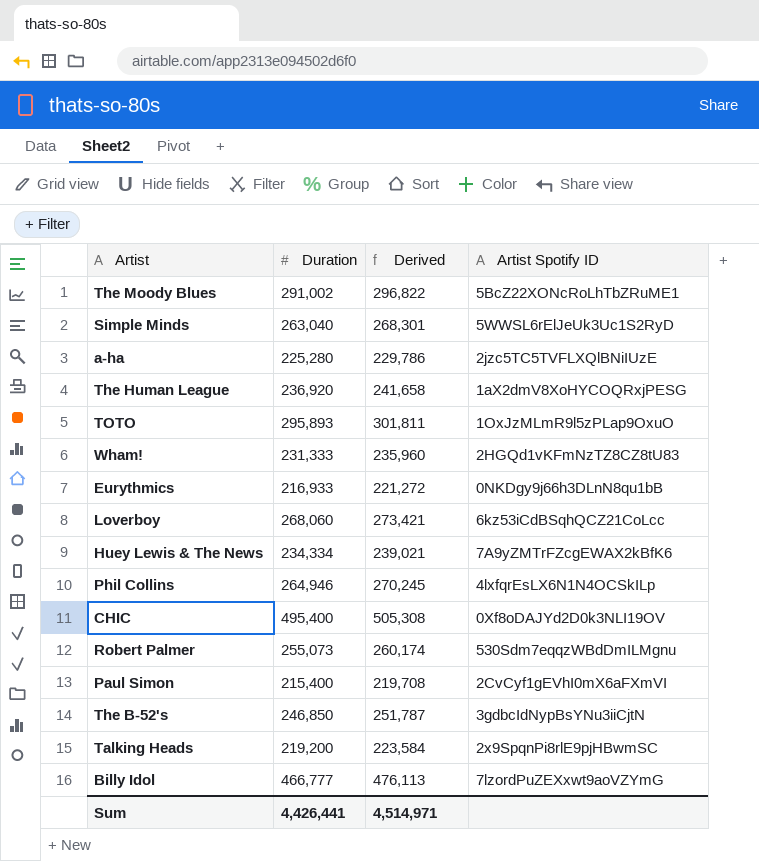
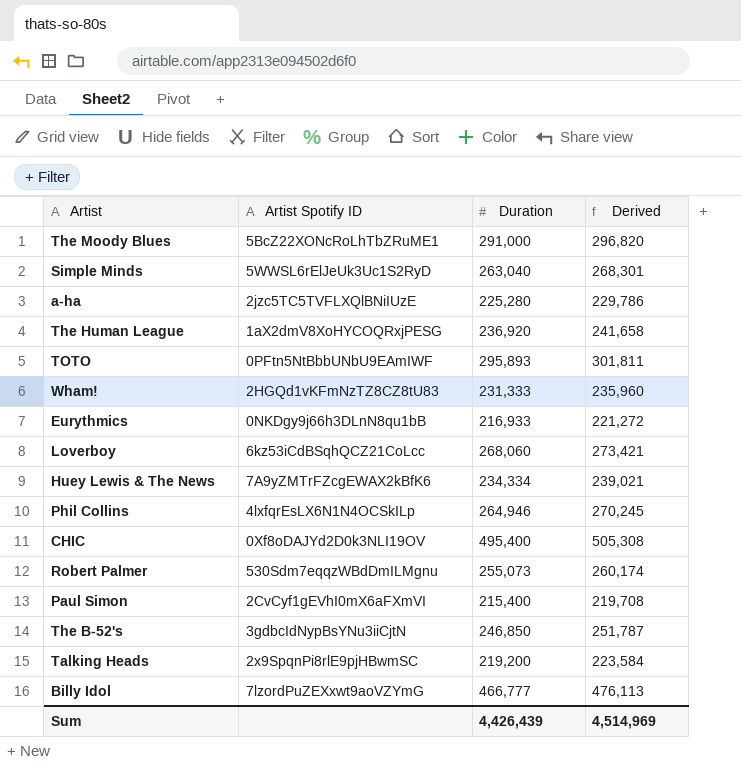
column Artist Spotify ID | position: 4 -> 2
The Moody Blues | Duration: 291,002 -> 291,000
The Moody Blues | Derived: 296,822 -> 296,820
TOTO | Artist Spotify ID: 1OxJzMLmR9l5zPLap9OxuO -> 0PFtn5NtBbbUNbU9EAmIWF
Sum | Duration: 4,426,441 -> 4,426,439
Sum | Derived: 4,514,971 -> 4,514,969

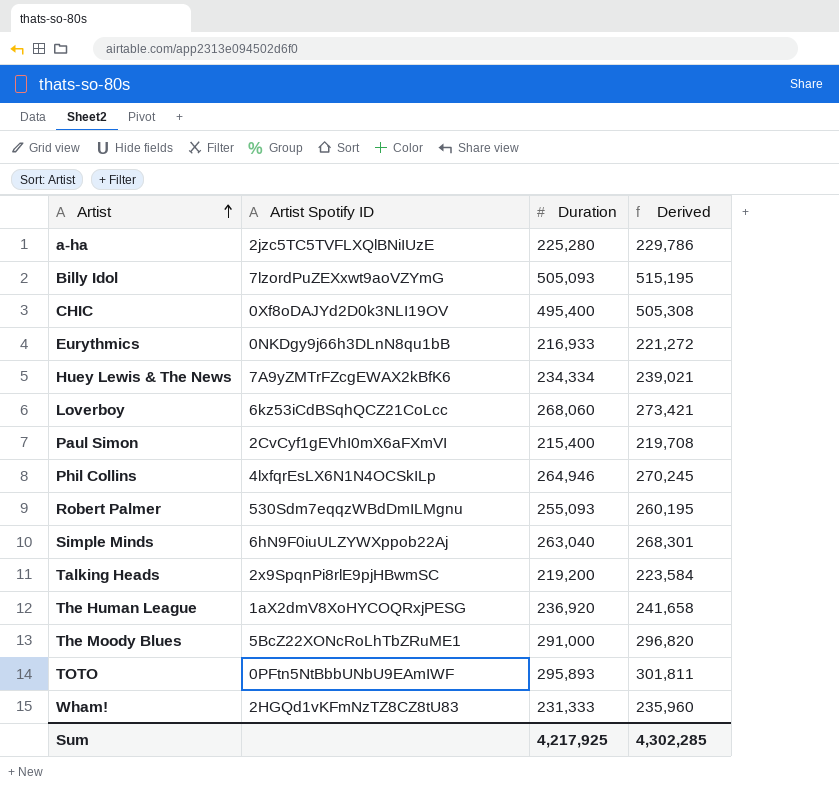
row order: none -> Artist ascending
row The B-52's: 3gdbcIdNypBsYNu3iiCjtN | 246,850 | 251,787 -> none
Billy Idol | Duration: 466,777 -> 505,093
Billy Idol | Derived: 476,113 -> 515,195
Robert Palmer | Duration: 255,073 -> 255,093
Robert Palmer | Derived: 260,174 -> 260,195
Simple Minds | Artist Spotify ID: 5WWSL6rElJeUk3Uc1S2RyD -> 6hN9F0iuULZYWXppob22Aj
Sum | Duration: 4,426,439 -> 4,217,925
Sum | Derived: 4,514,969 -> 4,302,285

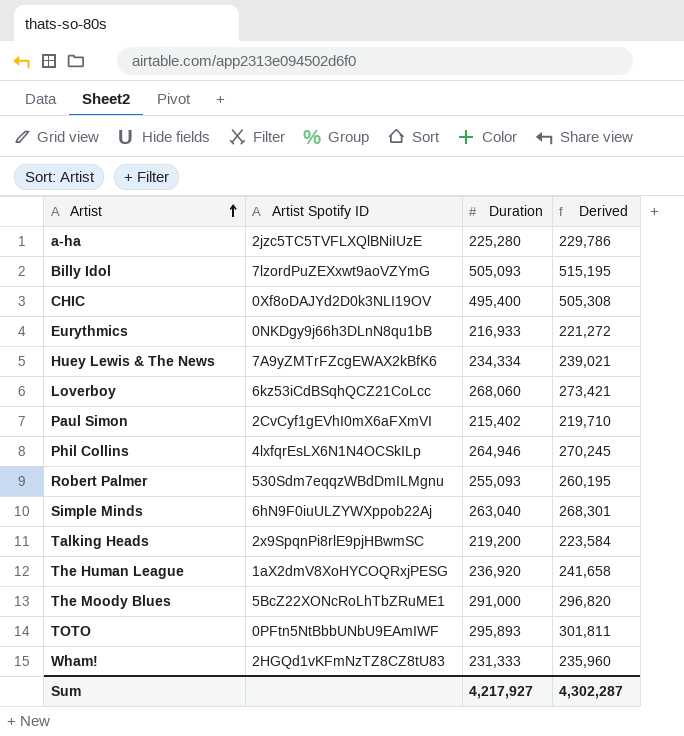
Paul Simon | Duration: 215,400 -> 215,402
Paul Simon | Derived: 219,708 -> 219,710
Sum | Duration: 4,217,925 -> 4,217,927
Sum | Derived: 4,302,285 -> 4,302,287

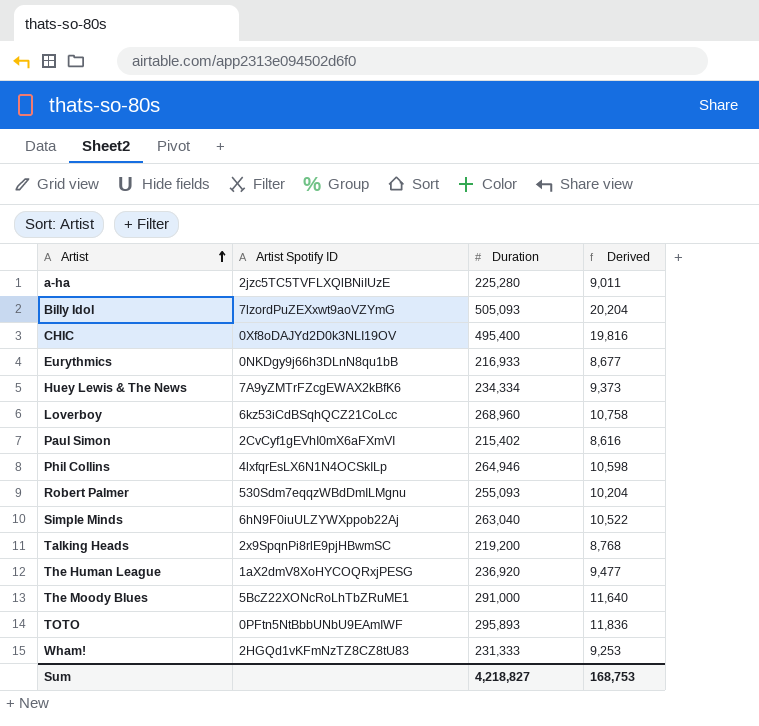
column Derived | formula: [Duration] * 1.02 -> [Duration] * 0.04
Loverboy | Duration: 268,060 -> 268,960
Sum | Duration: 4,217,927 -> 4,218,827
Sum | Derived: 4,302,287 -> 168,753

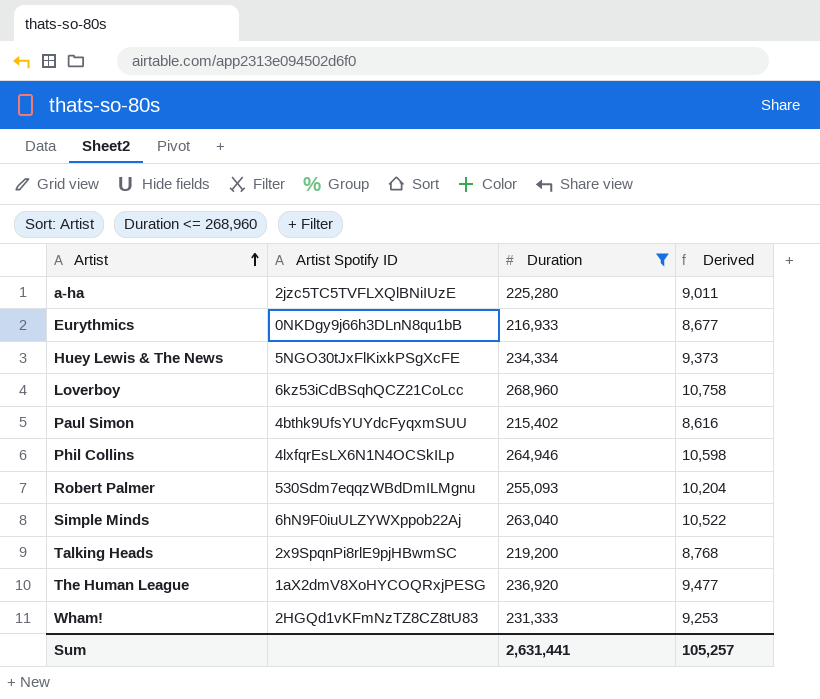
filter: none -> Duration <= 268,960
Huey Lewis & The News | Artist Spotify ID: 7A9yZMTrFZcgEWAX2kBfK6 -> 5NGO30tJxFlKixkPSgXcFE
Paul Simon | Artist Spotify ID: 2CvCyf1gEVhI0mX6aFXmVI -> 4bthk9UfsYUYdcFyqxmSUU
Sum | Duration: 4,218,827 -> 2,631,441
Sum | Derived: 168,753 -> 105,257

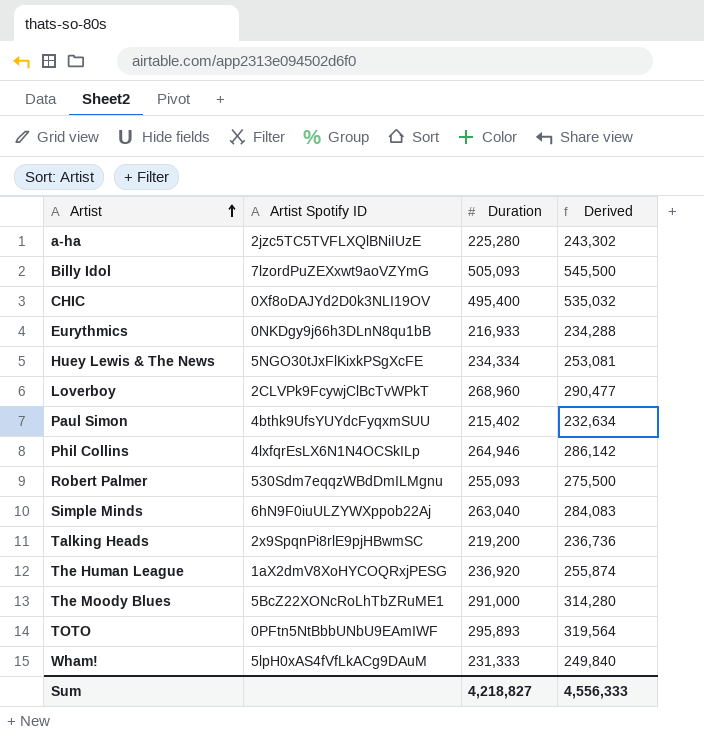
filter: Duration <= 268,960 -> none
column Derived | formula: [Duration] * 0.04 -> [Duration] * 1.08
Loverboy | Artist Spotify ID: 6kz53iCdBSqhQCZ21CoLcc -> 2CLVPk9FcywjClBcTvWPkT
Wham! | Artist Spotify ID: 2HGQd1vKFmNzTZ8CZ8tU83 -> 5lpH0xAS4fVfLkACg9DAuM
Sum | Duration: 2,631,441 -> 4,218,827
Sum | Derived: 105,257 -> 4,556,333

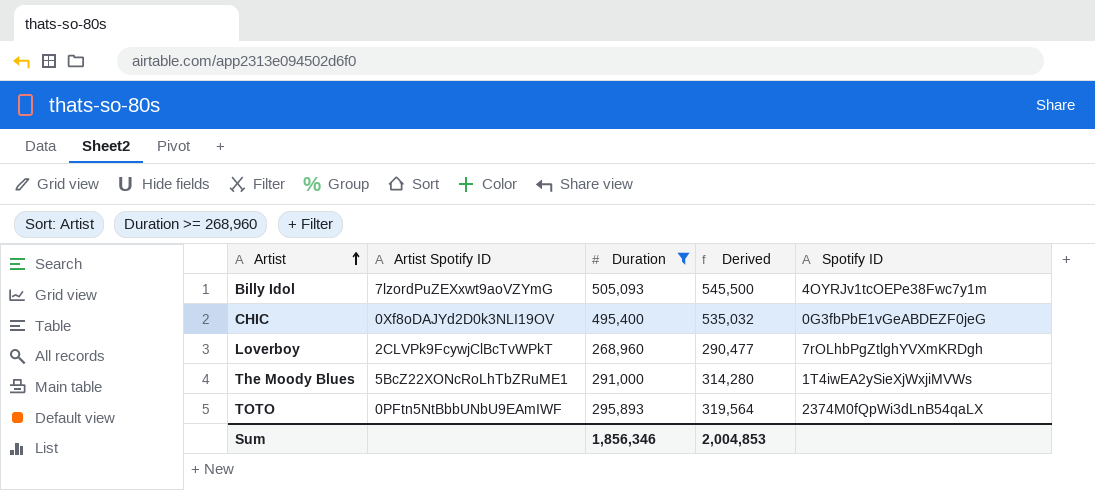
filter: none -> Duration >= 268,960
column Spotify ID | position: none -> 5
Sum | Duration: 4,218,827 -> 1,856,346
Sum | Derived: 4,556,333 -> 2,004,853

